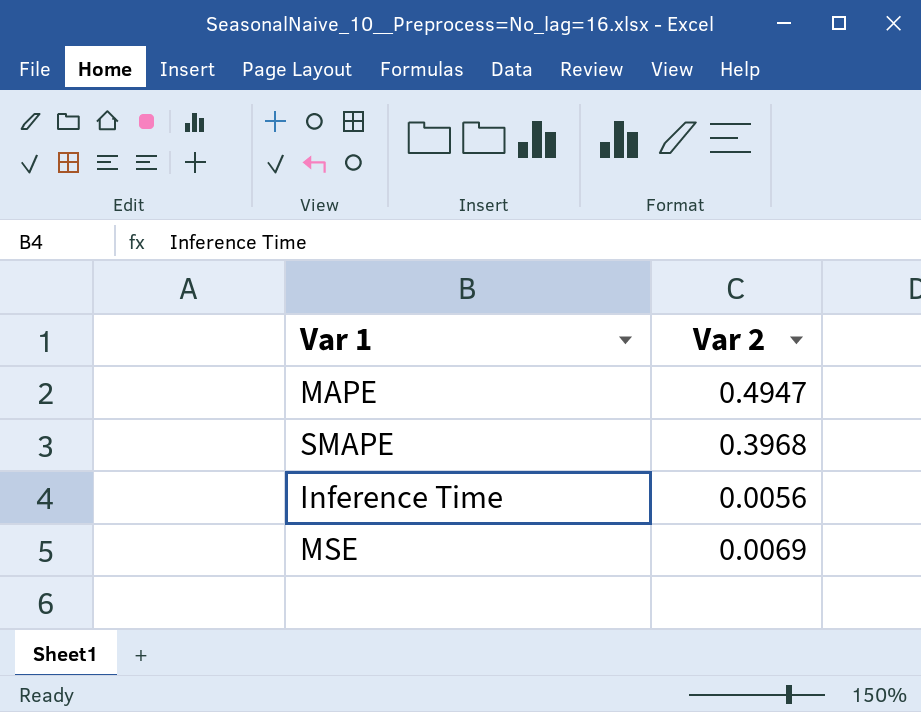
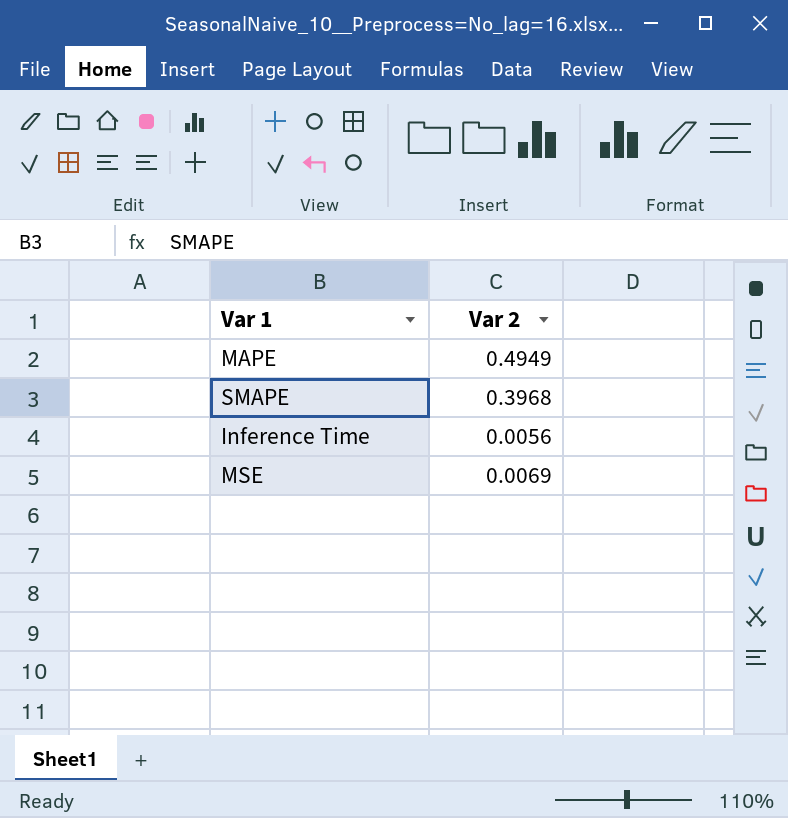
MAPE | Var 2: 0.4947 -> 0.4949

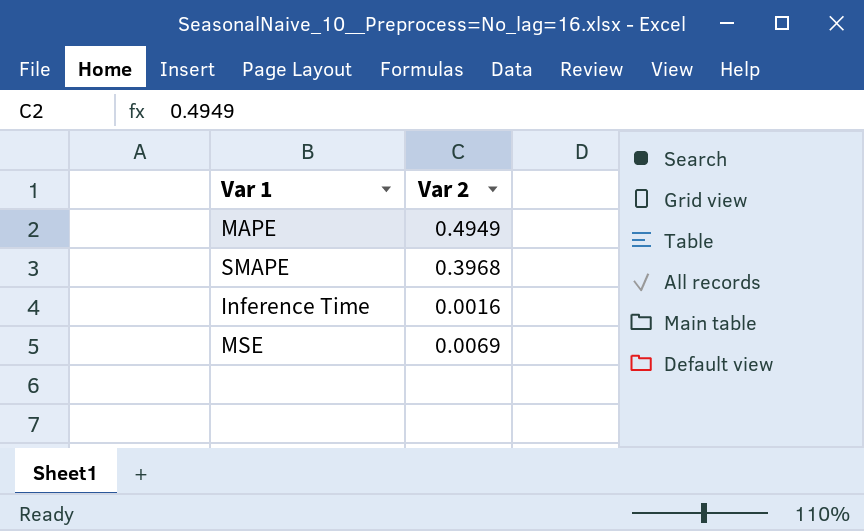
Inference Time | Var 2: 0.0056 -> 0.0016

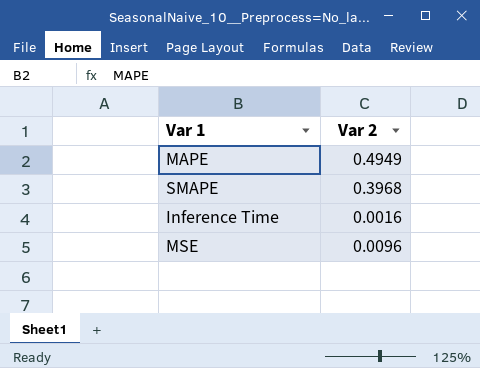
MSE | Var 2: 0.0069 -> 0.0096

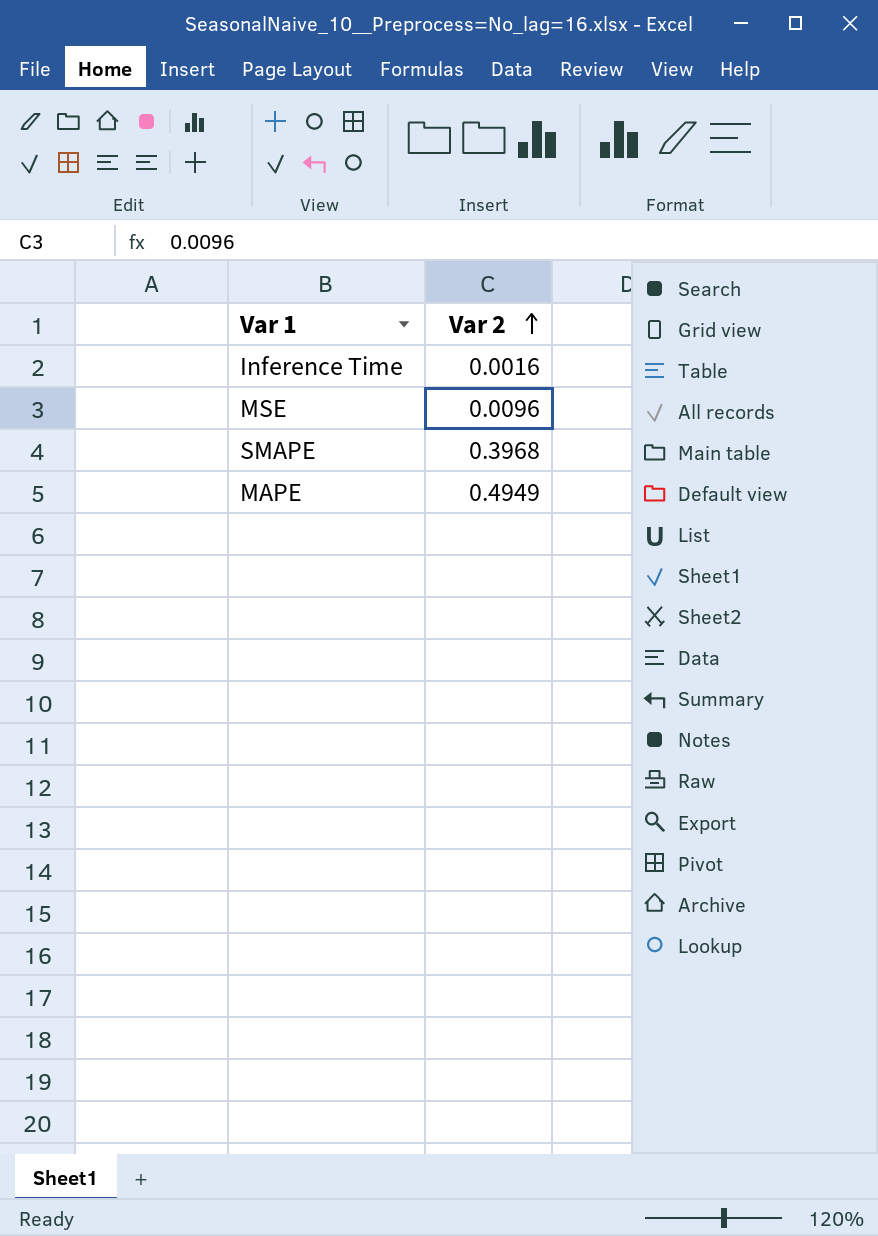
row order: none -> Var 2 ascending

